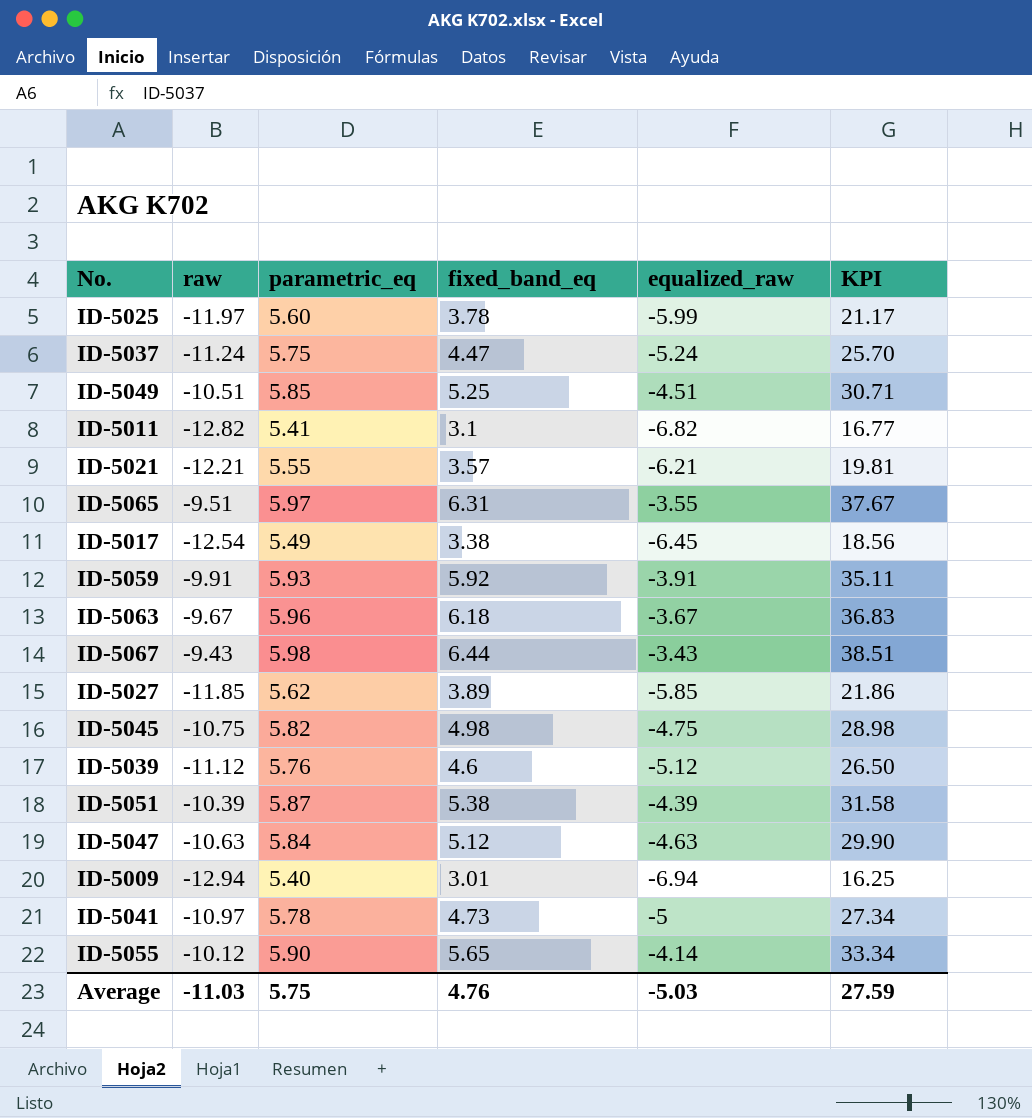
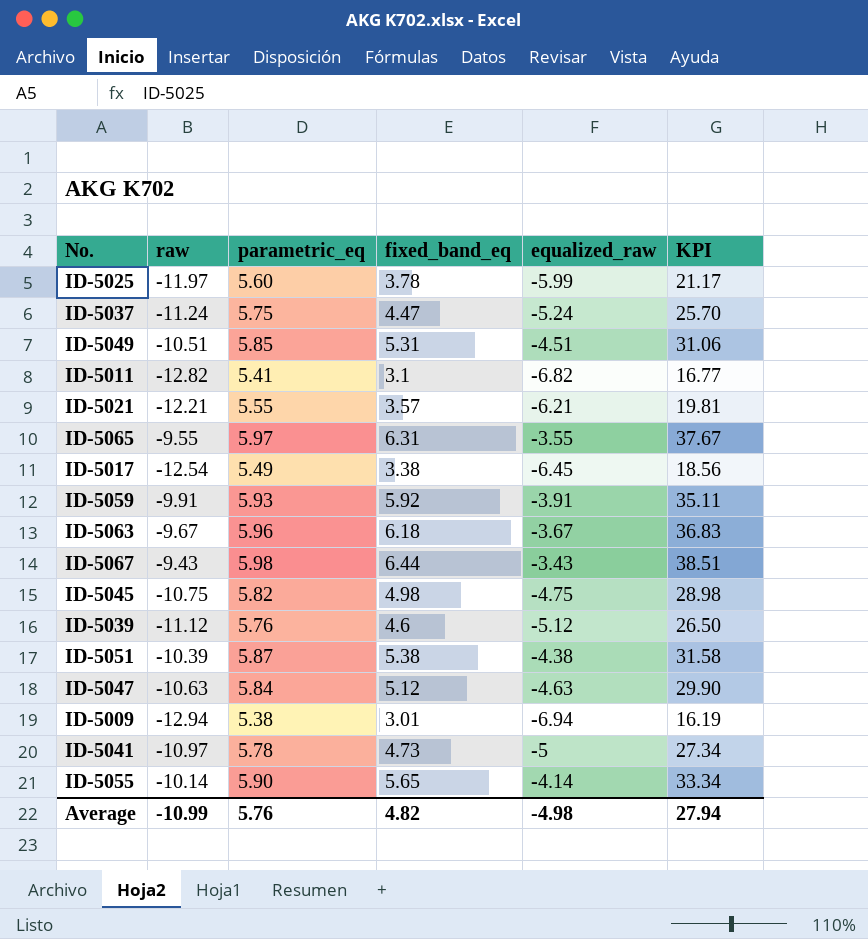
row ID-5027: -11.85 | 5.62 | 3.89 | -5.85 | 21.86 -> none
ID-5049 | fixed_band_eq: 5.25 -> 5.31
ID-5049 | KPI: 30.71 -> 31.06
ID-5065 | raw: -9.51 -> -9.55
ID-5051 | equalized_raw: -4.39 -> -4.38
ID-5009 | parametric_eq: 5.40 -> 5.38
ID-5009 | KPI: 16.25 -> 16.19
ID-5055 | raw: -10.12 -> -10.14
Average | raw: -11.03 -> -10.99
Average | parametric_eq: 5.75 -> 5.76
Average | fixed_band_eq: 4.76 -> 4.82
Average | equalized_raw: -5.03 -> -4.98
Average | KPI: 27.59 -> 27.94

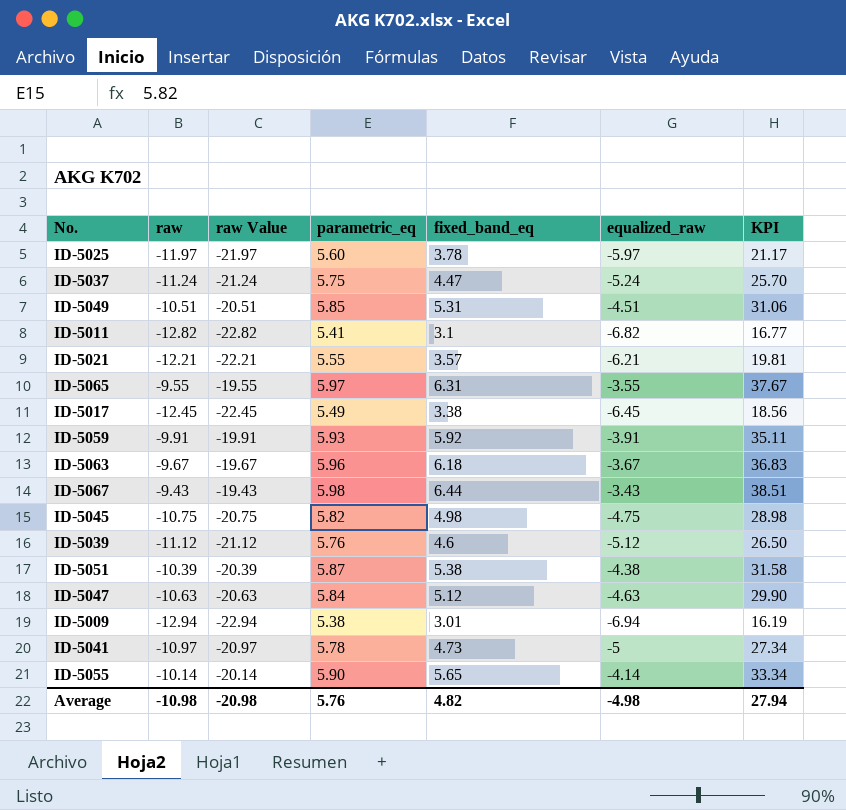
column raw Value | formula: none -> [raw] - 10
ID-5025 | equalized_raw: -5.99 -> -5.97
ID-5017 | raw: -12.54 -> -12.45
Average | raw: -10.99 -> -10.98

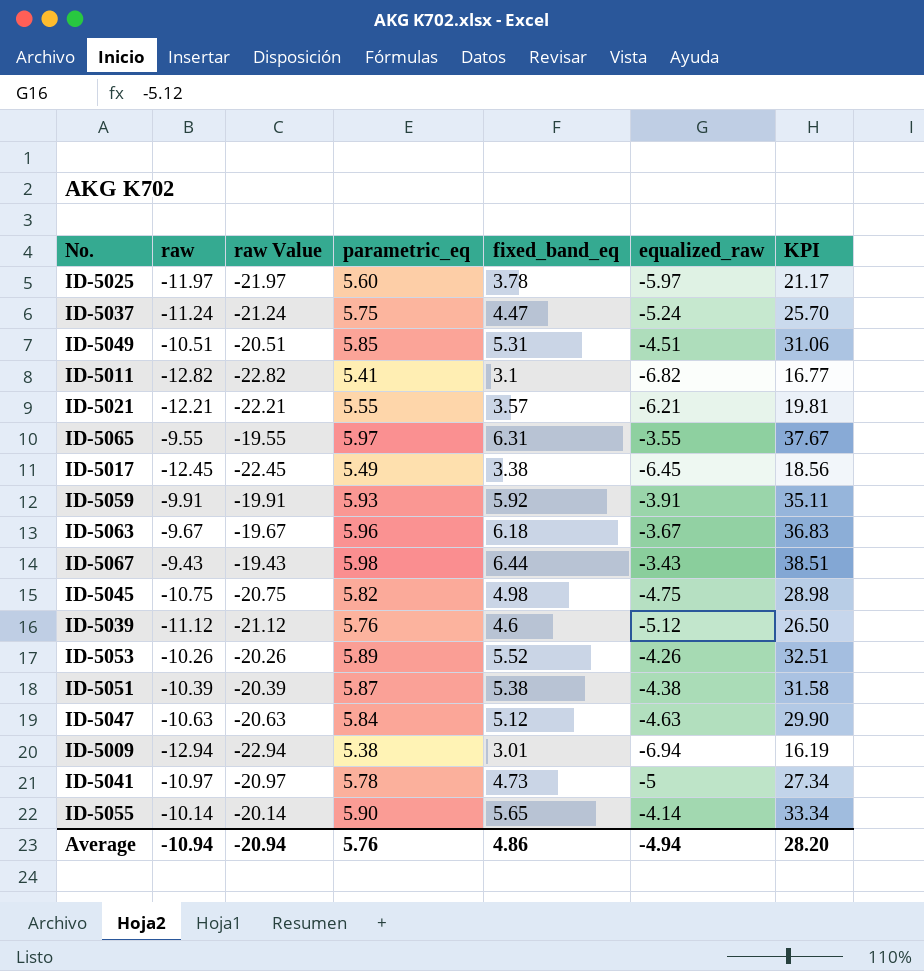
row ID-5053: none -> -10.26 | -20.26 | 5.89 | 5.52 | -4.26 | 32.51
Average | raw: -10.98 -> -10.94
Average | raw Value: -20.98 -> -20.94
Average | fixed_band_eq: 4.82 -> 4.86
Average | equalized_raw: -4.98 -> -4.94
Average | KPI: 27.94 -> 28.20

